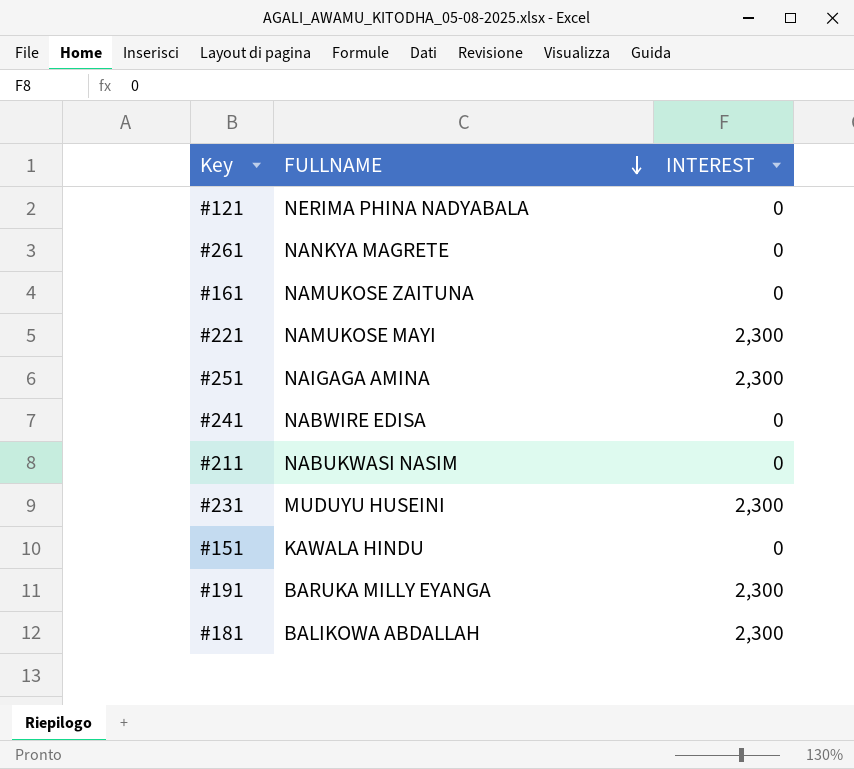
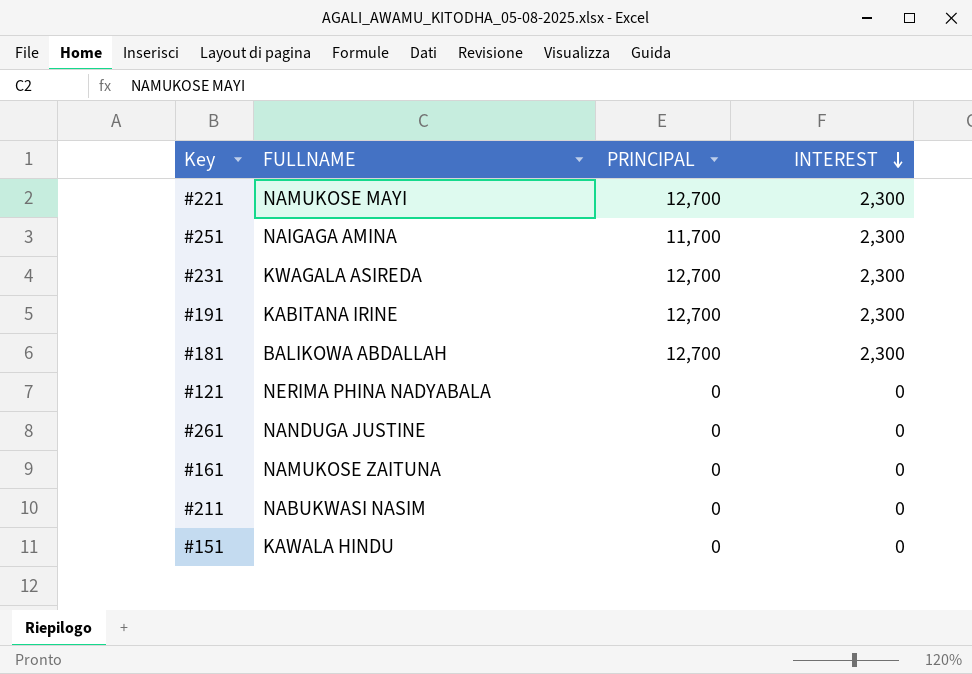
row order: FULLNAME descending -> INTEREST descending
column PRINCIPAL | position: none -> 3
row #241: NABWIRE EDISA | 0 -> none
#231 | FULLNAME: MUDUYU HUSEINI -> KWAGALA ASIREDA
#191 | FULLNAME: BARUKA MILLY EYANGA -> KABITANA IRINE
#261 | FULLNAME: NANKYA MAGRETE -> NANDUGA JUSTINE

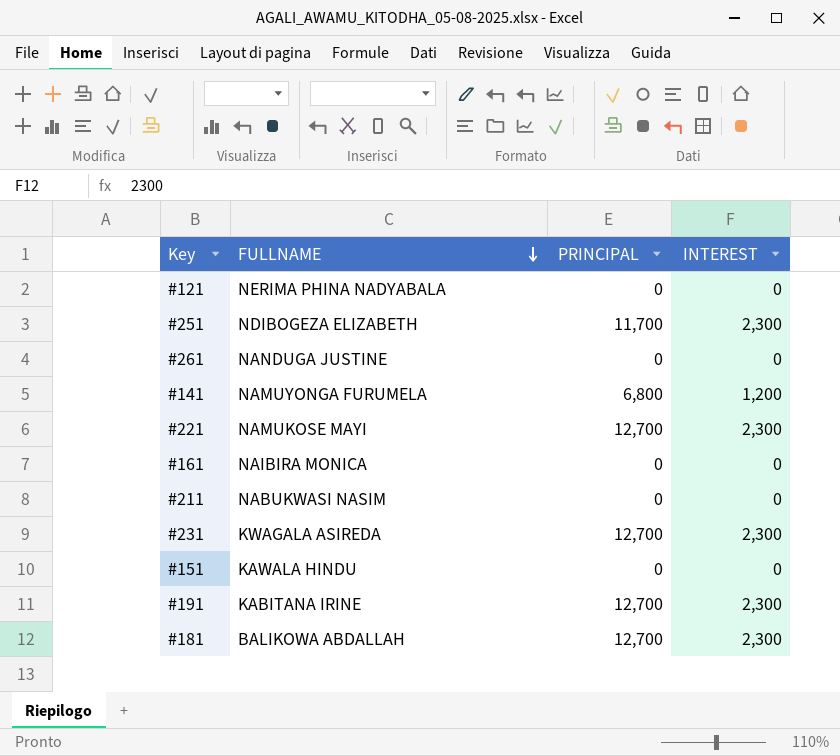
row order: INTEREST descending -> FULLNAME descending
#251 | FULLNAME: NAIGAGA AMINA -> NDIBOGEZA ELIZABETH
row #141: none -> NAMUYONGA FURUMELA | 6,800 | 1,200
#161 | FULLNAME: NAMUKOSE ZAITUNA -> NAIBIRA MONICA

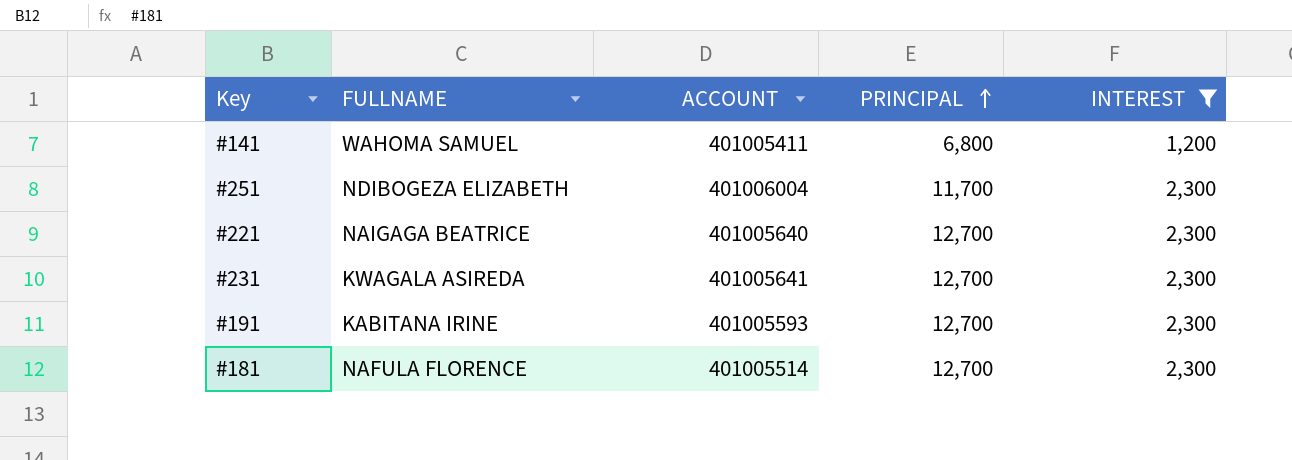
filter: none -> INTEREST != 0
row order: FULLNAME descending -> PRINCIPAL ascending
column ACCOUNT | position: none -> 3
#141 | FULLNAME: NAMUYONGA FURUMELA -> WAHOMA SAMUEL
#221 | FULLNAME: NAMUKOSE MAYI -> NAIGAGA BEATRICE
#181 | FULLNAME: BALIKOWA ABDALLAH -> NAFULA FLORENCE

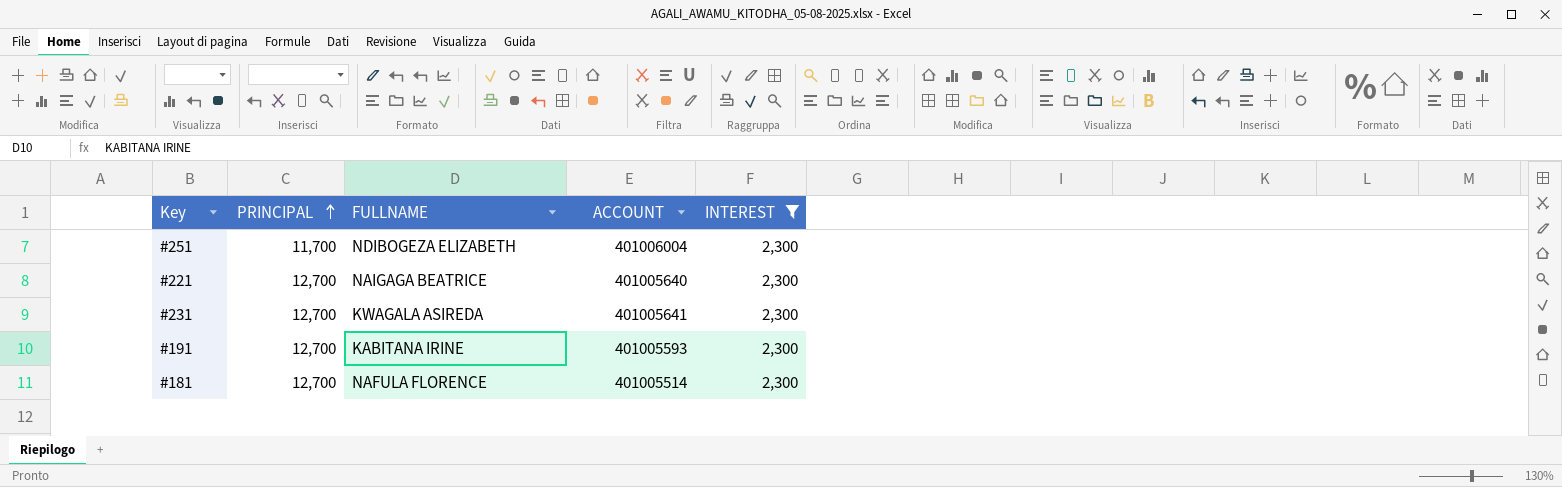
column PRINCIPAL | position: 4 -> 2
row #141: WAHOMA SAMUEL | 401005411 | 6,800 | 1,200 -> none

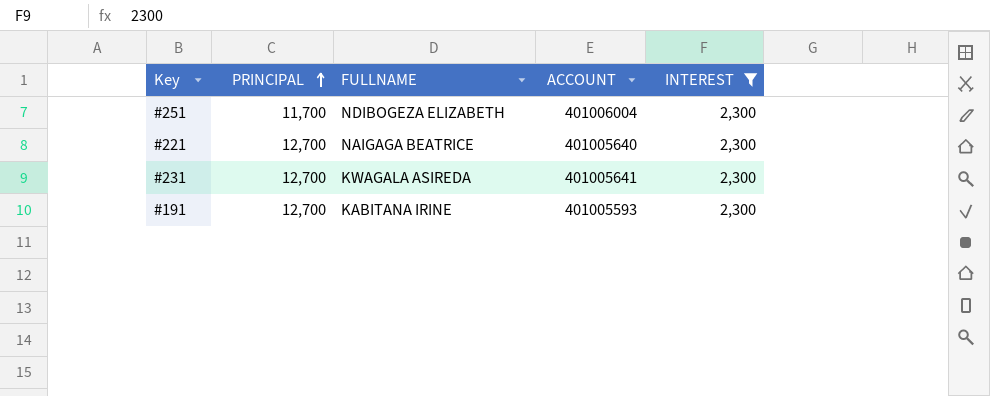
row #181: 12,700 | NAFULA FLORENCE | 401005514 | 2,300 -> none

